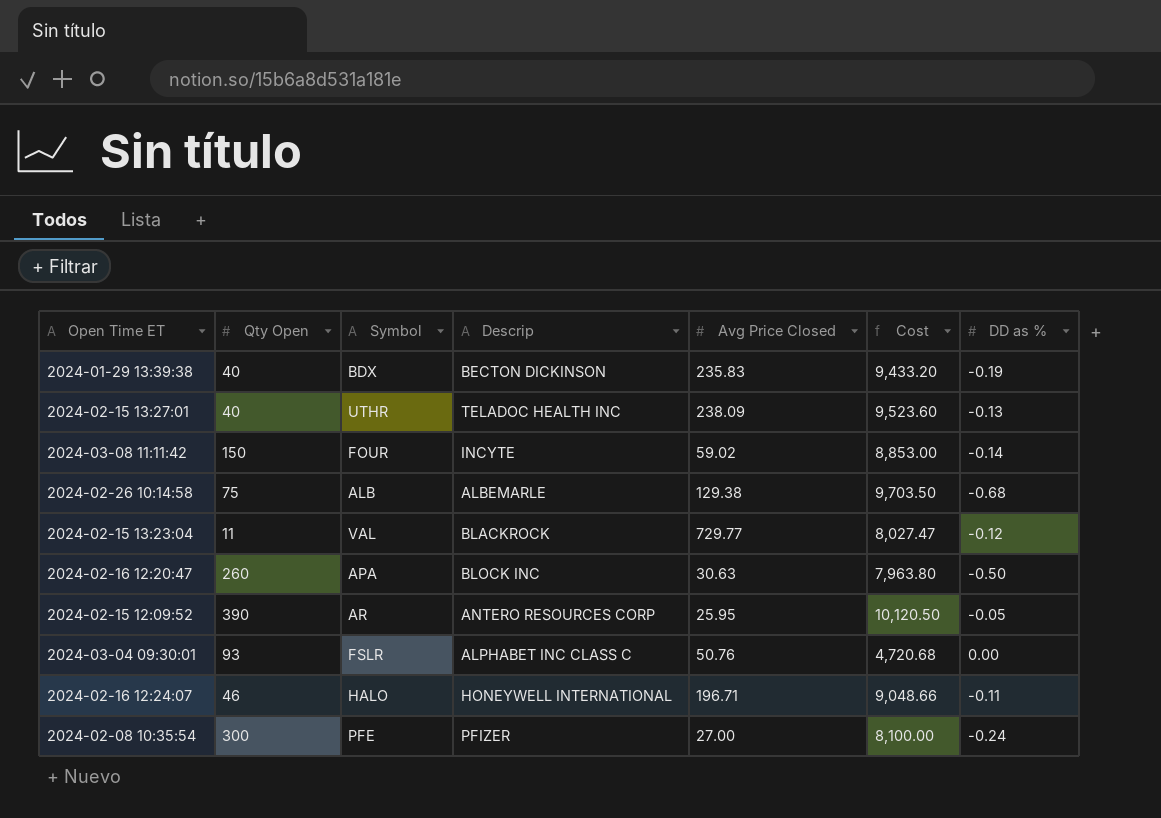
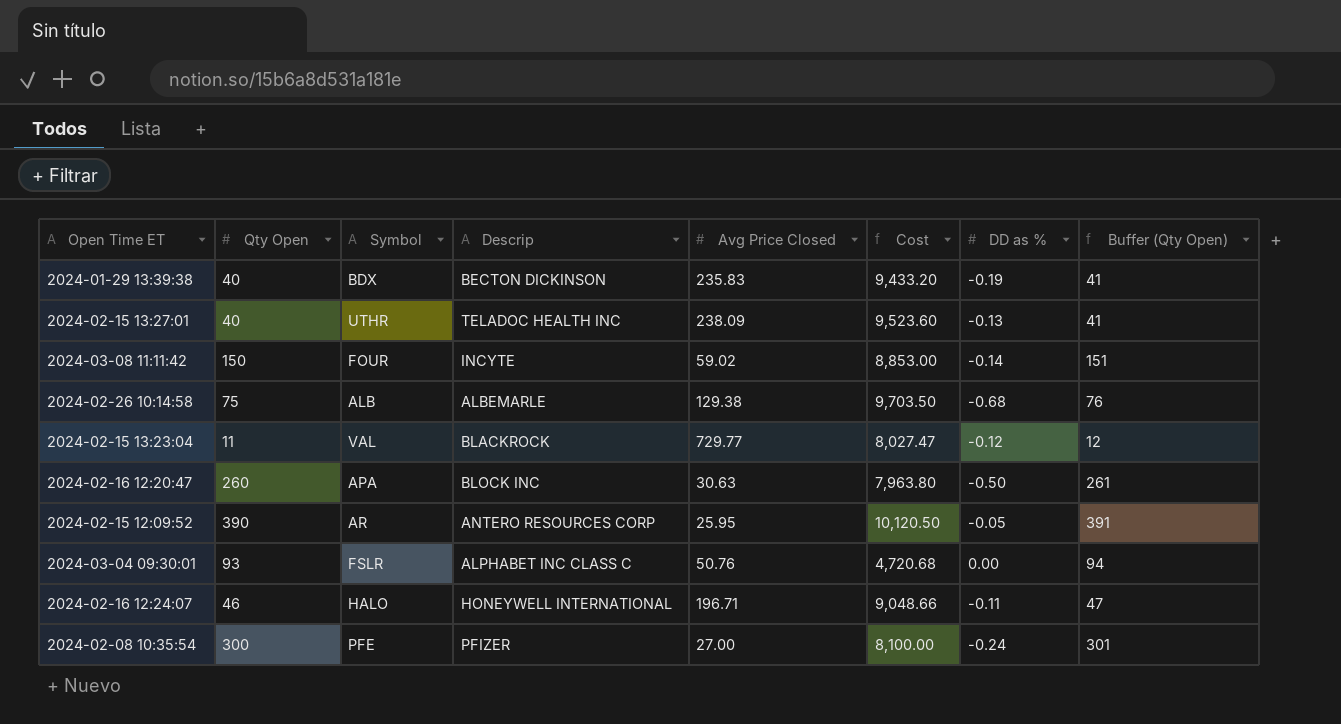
column Buffer (Qty Open) | formula: none -> [Qty Open] + 1

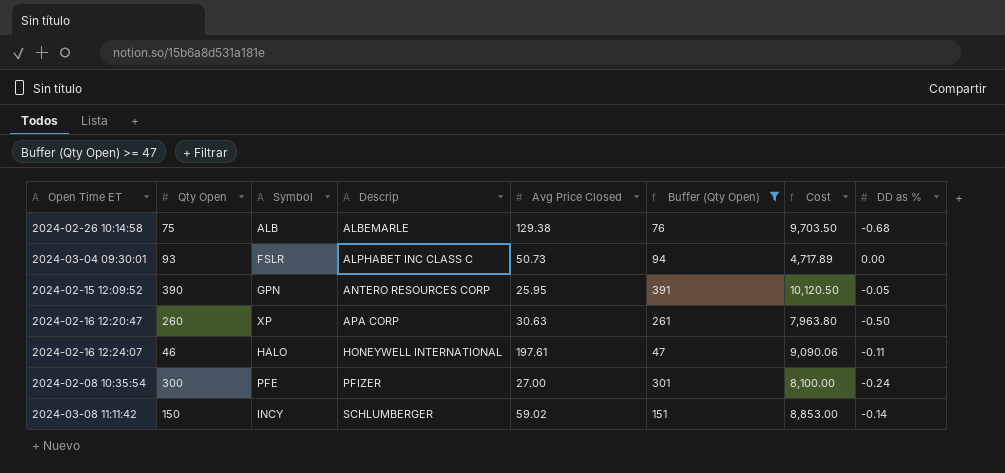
filter: none -> Buffer (Qty Open) >= 47
row order: none -> Descrip ascending
column Buffer (Qty Open) | position: 8 -> 6
2024-03-04 09:30:01 | Avg Price Closed: 50.76 -> 50.73
2024-03-04 09:30:01 | Cost: 4,720.68 -> 4,717.89
2024-02-15 12:09:52 | Symbol: AR -> GPN
2024-02-16 12:20:47 | Symbol: APA -> XP
2024-02-16 12:20:47 | Descrip: BLOCK INC -> APA CORP
2024-02-16 12:24:07 | Avg Price Closed: 196.71 -> 197.61
2024-02-16 12:24:07 | Cost: 9,048.66 -> 9,090.06
2024-03-08 11:11:42 | Symbol: FOUR -> INCY
2024-03-08 11:11:42 | Descrip: INCYTE -> SCHLUMBERGER

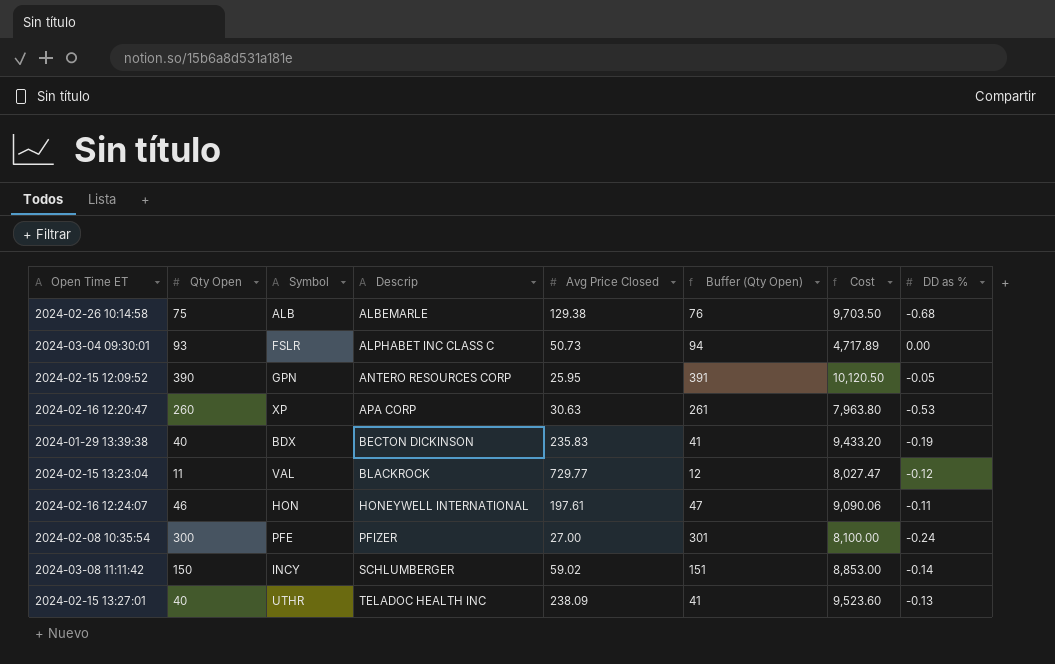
filter: Buffer (Qty Open) >= 47 -> none
2024-02-16 12:20:47 | DD as %: -0.50 -> -0.53
2024-02-16 12:24:07 | Symbol: HALO -> HON

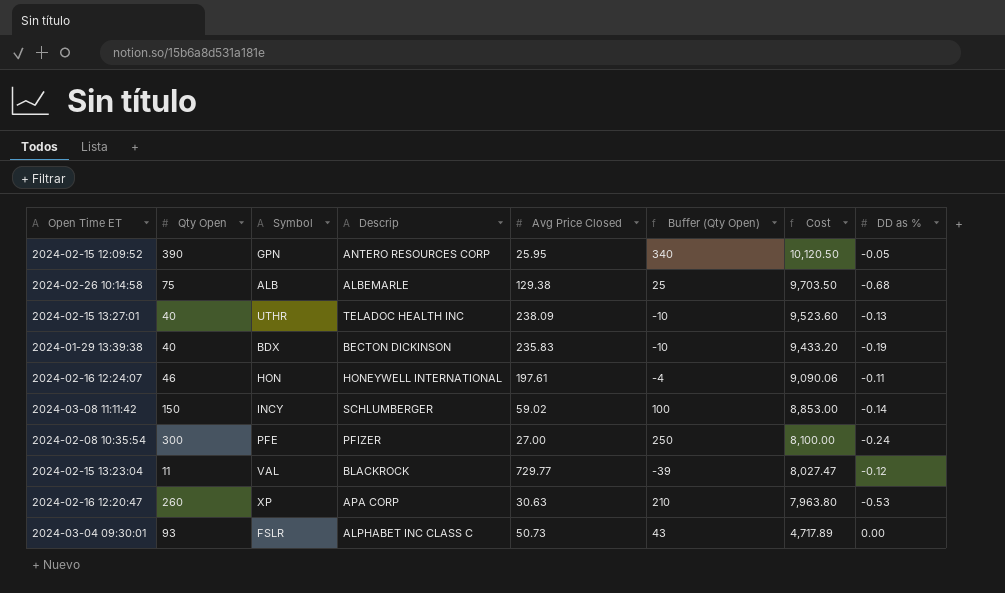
row order: Descrip ascending -> Cost descending
column Buffer (Qty Open) | formula: [Qty Open] + 1 -> [Qty Open] - 50

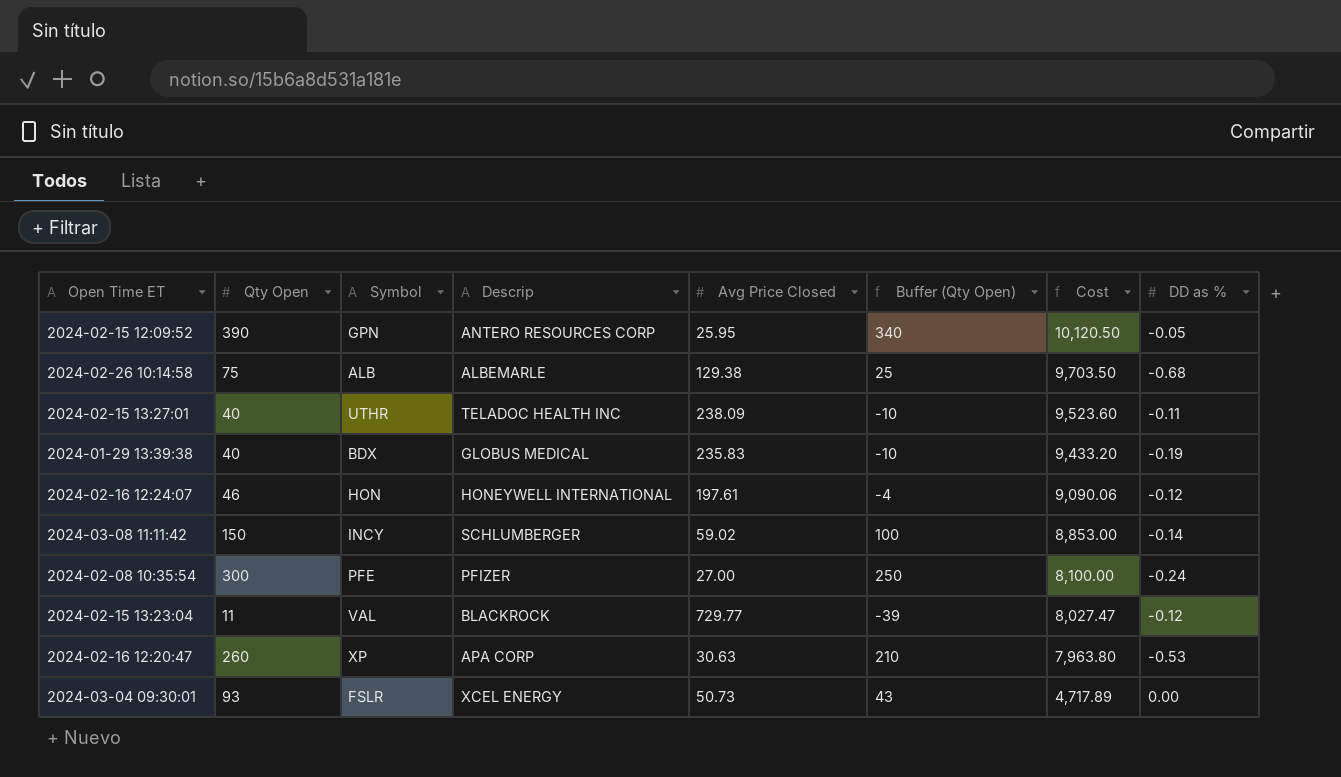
2024-02-15 13:27:01 | DD as %: -0.13 -> -0.11
2024-01-29 13:39:38 | Descrip: BECTON DICKINSON -> GLOBUS MEDICAL
2024-02-16 12:24:07 | DD as %: -0.11 -> -0.12
2024-03-04 09:30:01 | Descrip: ALPHABET INC CLASS C -> XCEL ENERGY

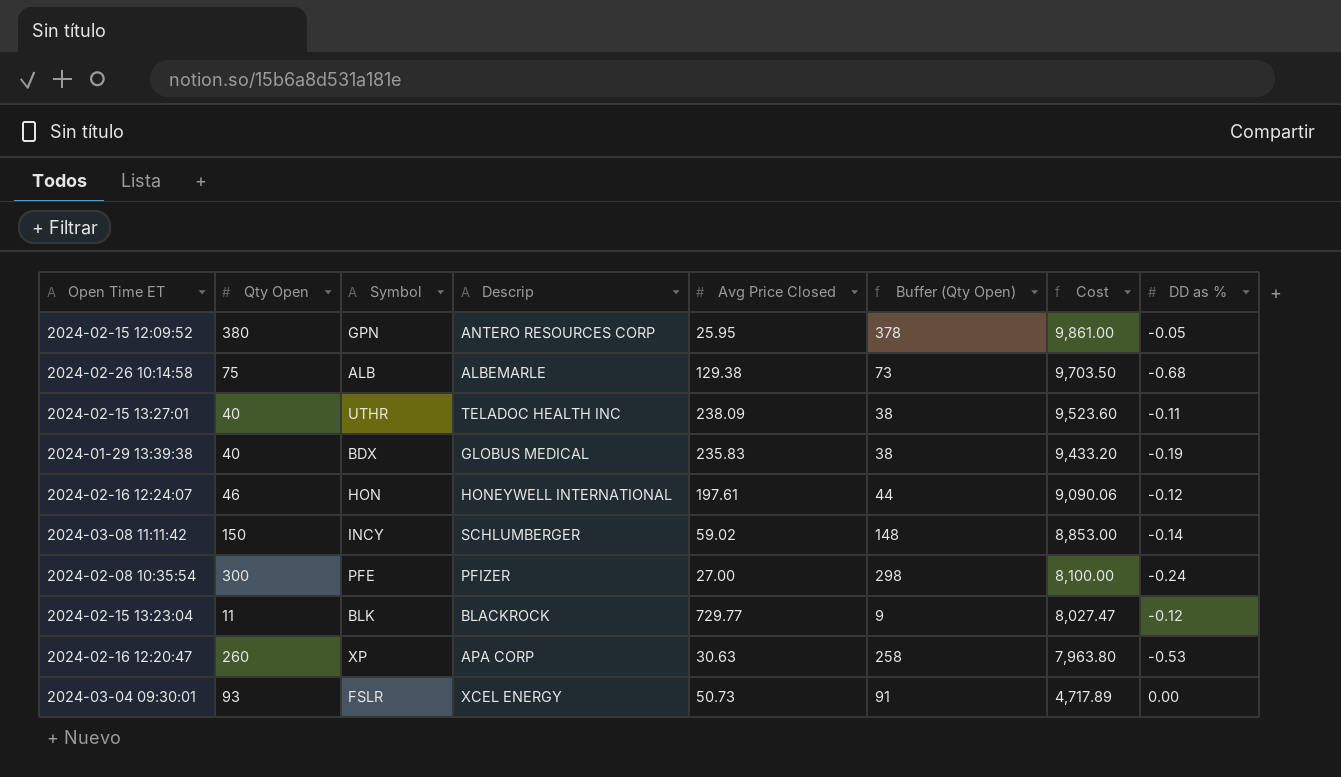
column Buffer (Qty Open) | formula: [Qty Open] - 50 -> [Qty Open] - 2
2024-02-15 12:09:52 | Qty Open: 390 -> 380
2024-02-15 12:09:52 | Cost: 10,120.50 -> 9,861.00
2024-02-15 13:23:04 | Symbol: VAL -> BLK

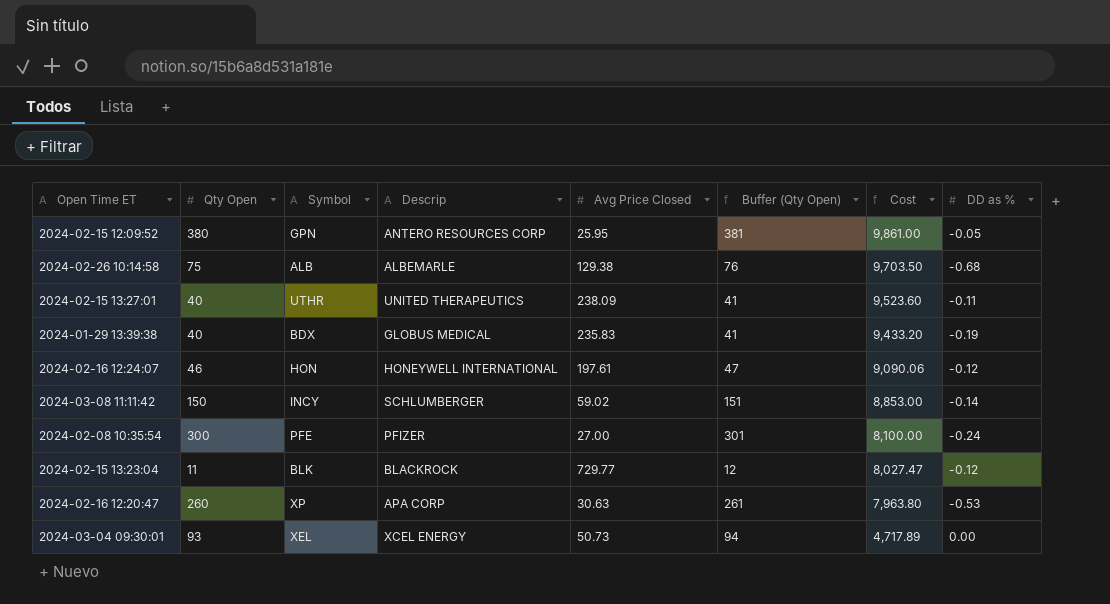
column Buffer (Qty Open) | formula: [Qty Open] - 2 -> [Qty Open] + 1
2024-02-15 13:27:01 | Descrip: TELADOC HEALTH INC -> UNITED THERAPEUTICS
2024-03-04 09:30:01 | Symbol: FSLR -> XEL

